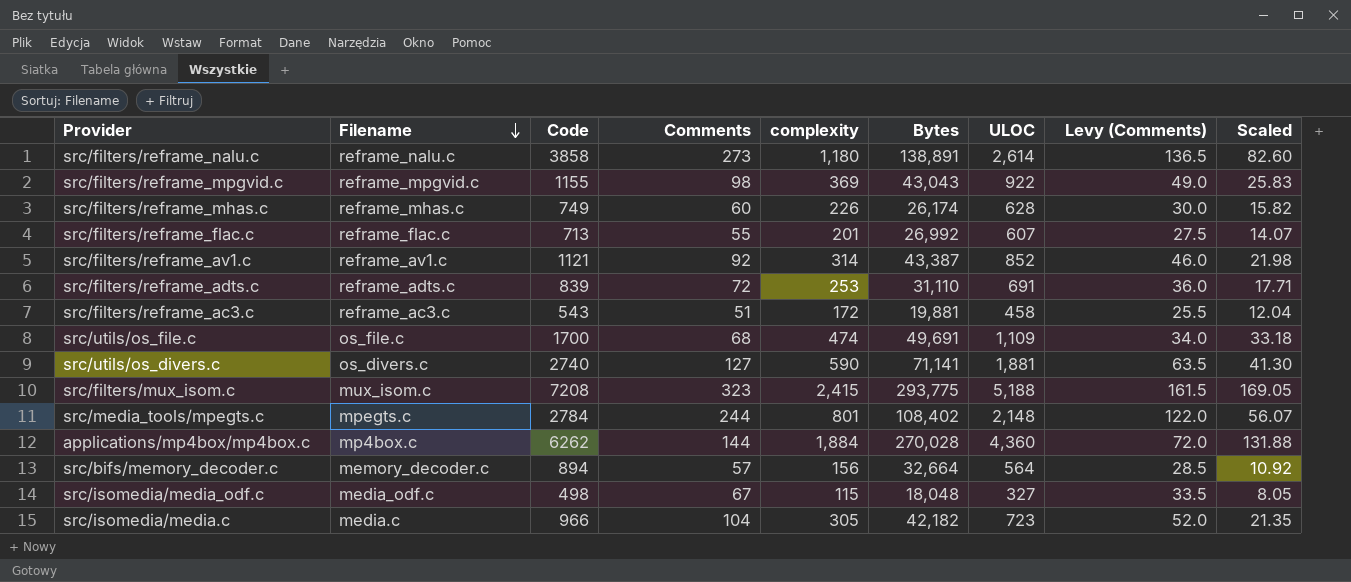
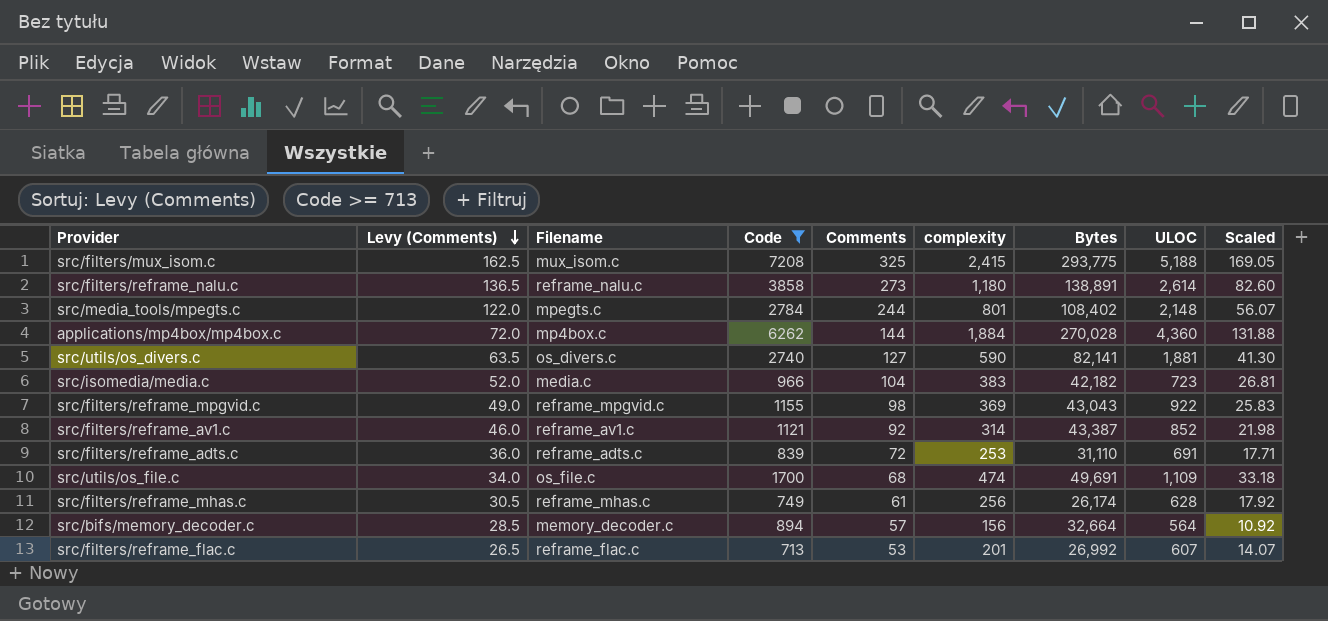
filter: none -> Code >= 713
row order: Filename descending -> Levy (Comments) descending
column Levy (Comments) | position: 8 -> 2
src/filters/mux_isom.c | Levy (Comments): 161.5 -> 162.5
src/filters/mux_isom.c | Comments: 323 -> 325
src/utils/os_divers.c | Bytes: 71,141 -> 82,141
src/isomedia/media.c | complexity: 305 -> 383
src/isomedia/media.c | Scaled: 21.35 -> 26.81
src/filters/reframe_mhas.c | Levy (Comments): 30.0 -> 30.5
src/filters/reframe_mhas.c | Comments: 60 -> 61
src/filters/reframe_mhas.c | complexity: 226 -> 256
src/filters/reframe_mhas.c | Scaled: 15.82 -> 17.92
src/filters/reframe_flac.c | Levy (Comments): 27.5 -> 26.5
src/filters/reframe_flac.c | Comments: 55 -> 53

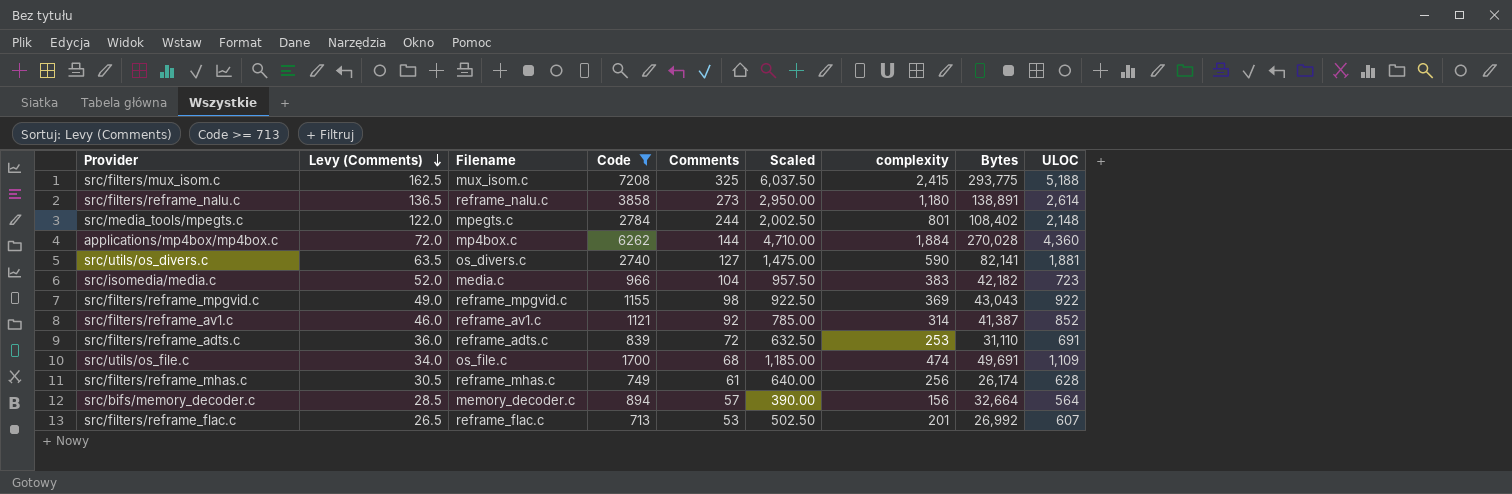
column Scaled | formula: [complexity] * 0.07 -> [complexity] * 2.5
column Scaled | position: 9 -> 6
src/filters/reframe_av1.c | Bytes: 43,387 -> 41,387

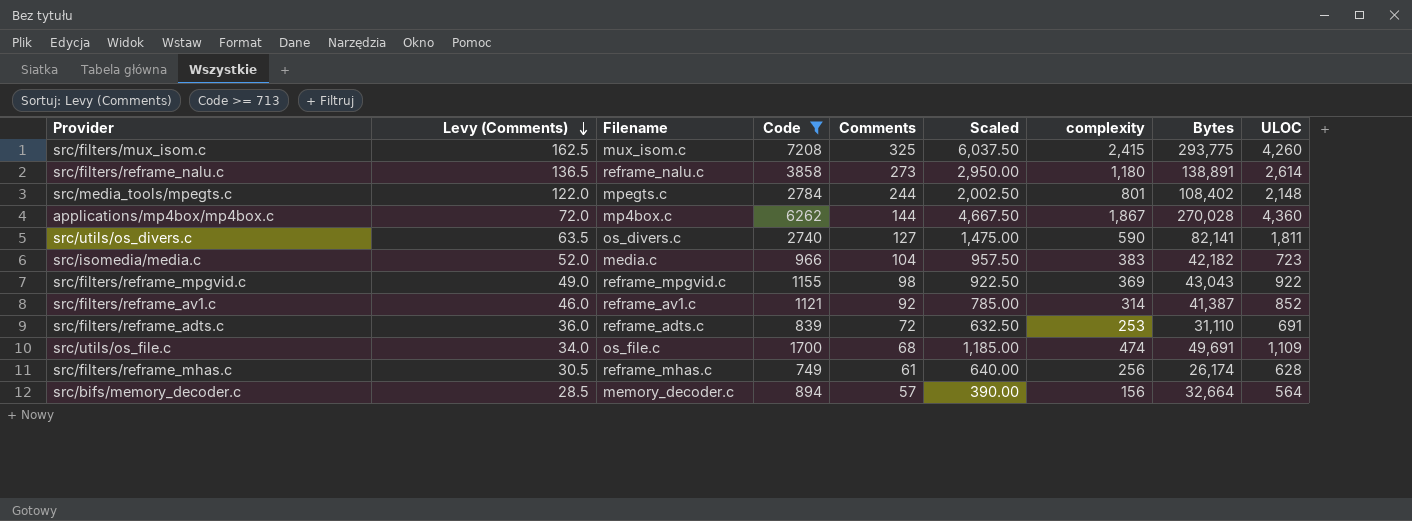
row src/filters/reframe_flac.c: 26.5 | reframe_flac.c | 713 | 53 | 502.50 | 201 | 26,992 | 607 -> none
src/filters/mux_isom.c | ULOC: 5,188 -> 4,260
applications/mp4box/mp4box.c | Scaled: 4,710.00 -> 4,667.50
applications/mp4box/mp4box.c | complexity: 1,884 -> 1,867
src/utils/os_divers.c | ULOC: 1,881 -> 1,811

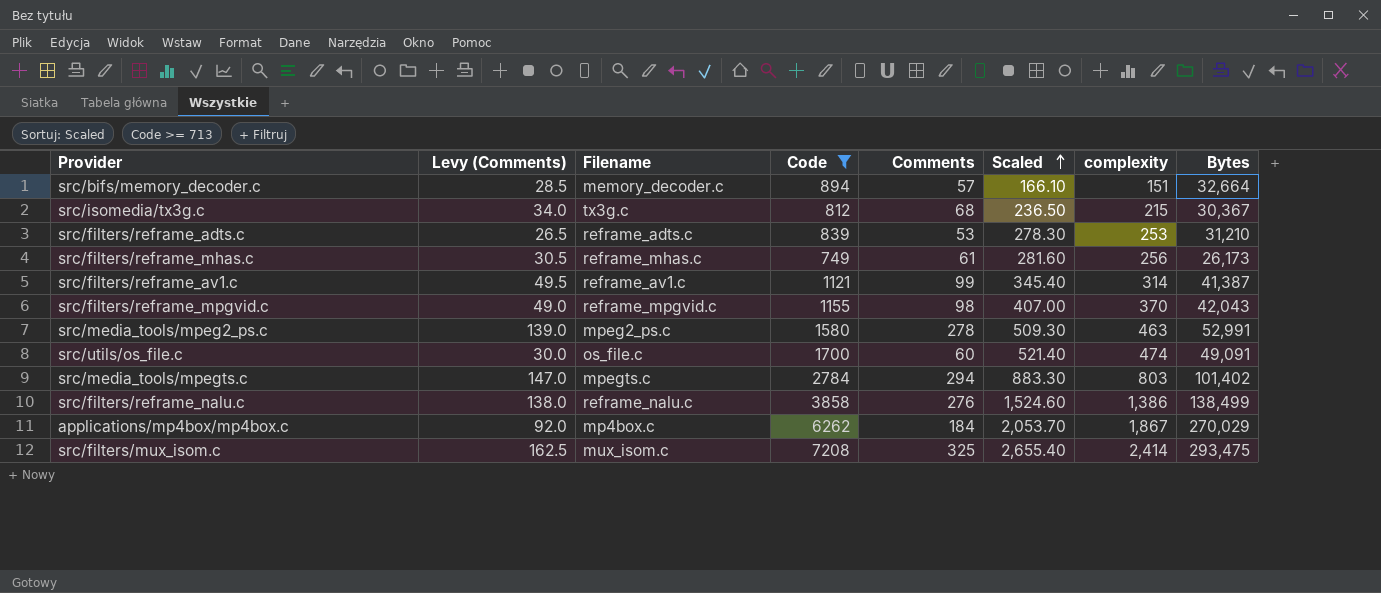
row order: Levy (Comments) descending -> Scaled ascending
column ULOC | position: 9 -> none
column Scaled | formula: [complexity] * 2.5 -> [complexity] * 1.1
row src/utils/os_divers.c: 63.5 | os_divers.c | 2740 | 127 | 1,475.00 | 590 | 82,141 | 1,811 -> none
row src/isomedia/media.c: 52.0 | media.c | 966 | 104 | 957.50 | 383 | 42,182 | 723 -> none
src/bifs/memory_decoder.c | complexity: 156 -> 151
row src/isomedia/tx3g.c: none -> 34.0 | tx3g.c | 812 | 68 | 236.50 | 215 | 30,367
src/filters/reframe_adts.c | Levy (Comments): 36.0 -> 26.5
src/filters/reframe_adts.c | Comments: 72 -> 53
src/filters/reframe_adts.c | Bytes: 31,110 -> 31,210
src/filters/reframe_mhas.c | Bytes: 26,174 -> 26,173
src/filters/reframe_av1.c | Levy (Comments): 46.0 -> 49.5
src/filters/reframe_av1.c | Comments: 92 -> 99
src/filters/reframe_mpgvid.c | complexity: 369 -> 370
src/filters/reframe_mpgvid.c | Bytes: 43,043 -> 42,043
row src/media_tools/mpeg2_ps.c: none -> 139.0 | mpeg2_ps.c | 1580 | 278 | 509.30 | 463 | 52,991
src/utils/os_file.c | Levy (Comments): 34.0 -> 30.0
src/utils/os_file.c | Comments: 68 -> 60
src/utils/os_file.c | Bytes: 49,691 -> 49,091
src/media_tools/mpegts.c | Levy (Comments): 122.0 -> 147.0
src/media_tools/mpegts.c | Comments: 244 -> 294
src/media_tools/mpegts.c | complexity: 801 -> 803
src/media_tools/mpegts.c | Bytes: 108,402 -> 101,402
src/filters/reframe_nalu.c | Levy (Comments): 136.5 -> 138.0
src/filters/reframe_nalu.c | Comments: 273 -> 276
src/filters/reframe_nalu.c | complexity: 1,180 -> 1,386
src/filters/reframe_nalu.c | Bytes: 138,891 -> 138,499
applications/mp4box/mp4box.c | Levy (Comments): 72.0 -> 92.0
applications/mp4box/mp4box.c | Comments: 144 -> 184
applications/mp4box/mp4box.c | Bytes: 270,028 -> 270,029
src/filters/mux_isom.c | complexity: 2,415 -> 2,414
src/filters/mux_isom.c | Bytes: 293,775 -> 293,475

